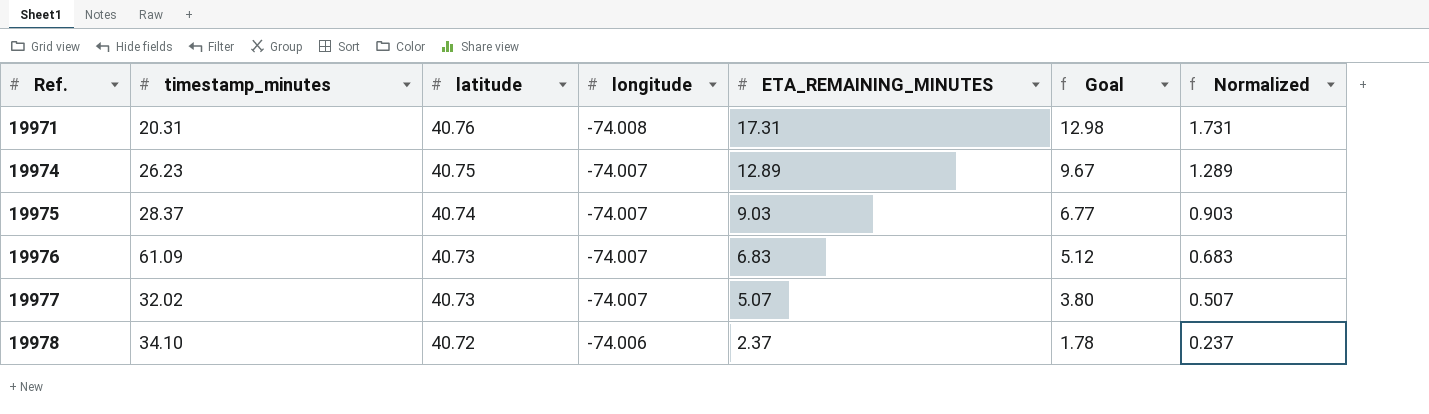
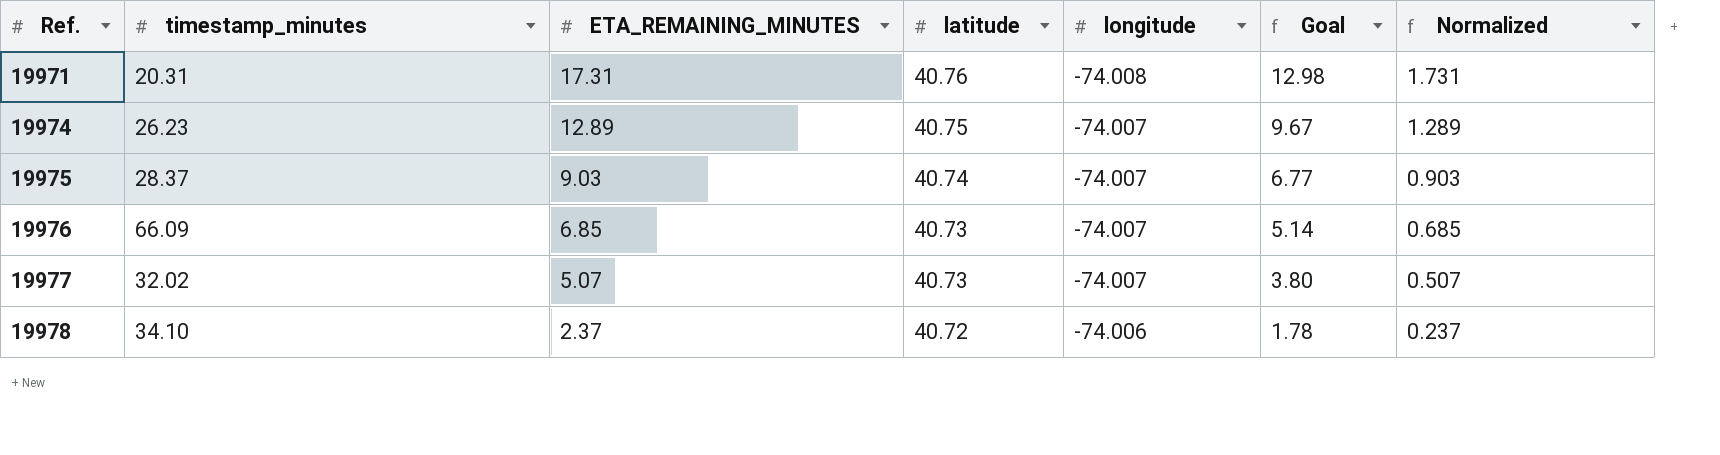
column ETA_REMAINING_MINUTES | position: 5 -> 3
19976 | timestamp_minutes: 61.09 -> 66.09
19976 | ETA_REMAINING_MINUTES: 6.83 -> 6.85
19976 | Goal: 5.12 -> 5.14
19976 | Normalized: 0.683 -> 0.685

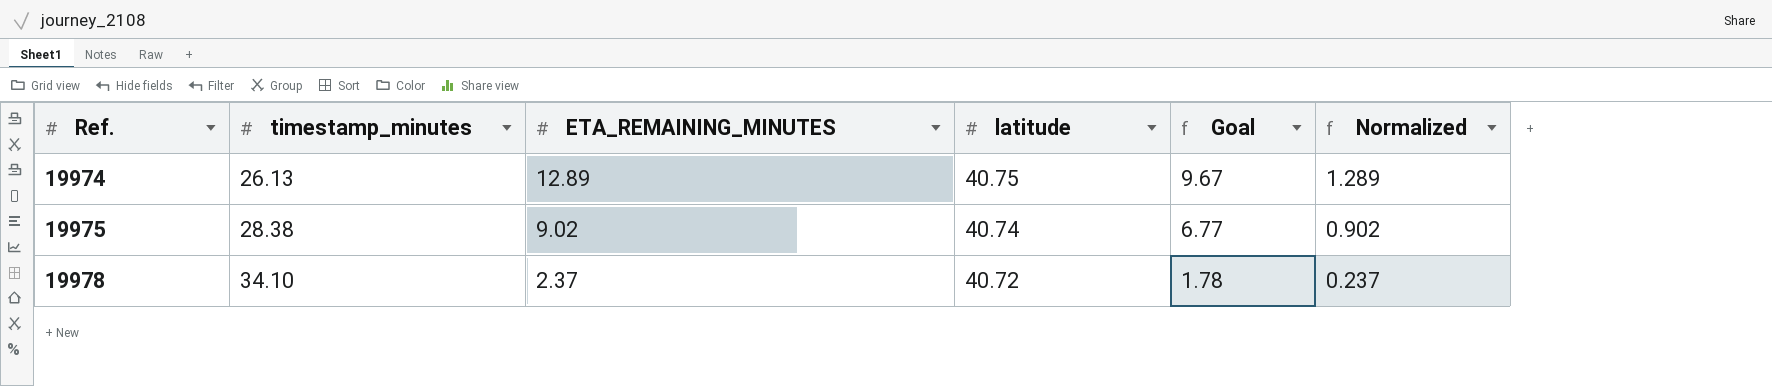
column longitude | position: 5 -> none
row 19971: 20.31 | 17.31 | 40.76 | -74.008 | 12.98 | 1.731 -> none
row 19976: 66.09 | 6.85 | 40.73 | -74.007 | 5.14 | 0.685 -> none
row 19977: 32.02 | 5.07 | 40.73 | -74.007 | 3.80 | 0.507 -> none
19974 | timestamp_minutes: 26.23 -> 26.13
19975 | timestamp_minutes: 28.37 -> 28.38
19975 | ETA_REMAINING_MINUTES: 9.03 -> 9.02
19975 | Normalized: 0.903 -> 0.902

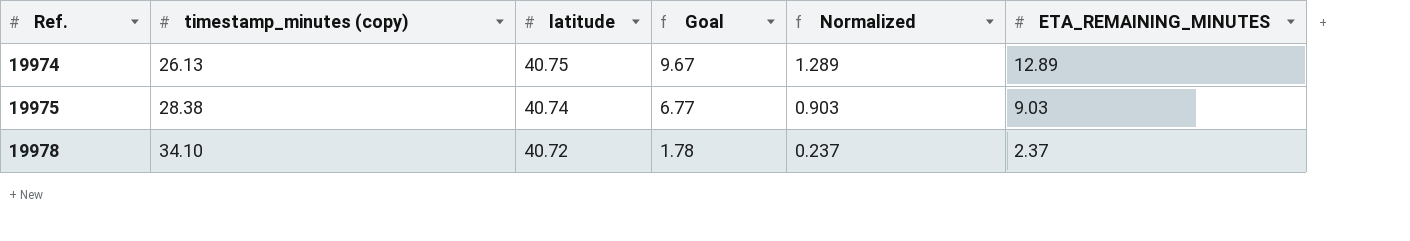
column name: timestamp_minutes -> timestamp_minutes (copy)
column ETA_REMAINING_MINUTES | position: 3 -> 6
19975 | Normalized: 0.902 -> 0.903
19975 | ETA_REMAINING_MINUTES: 9.02 -> 9.03

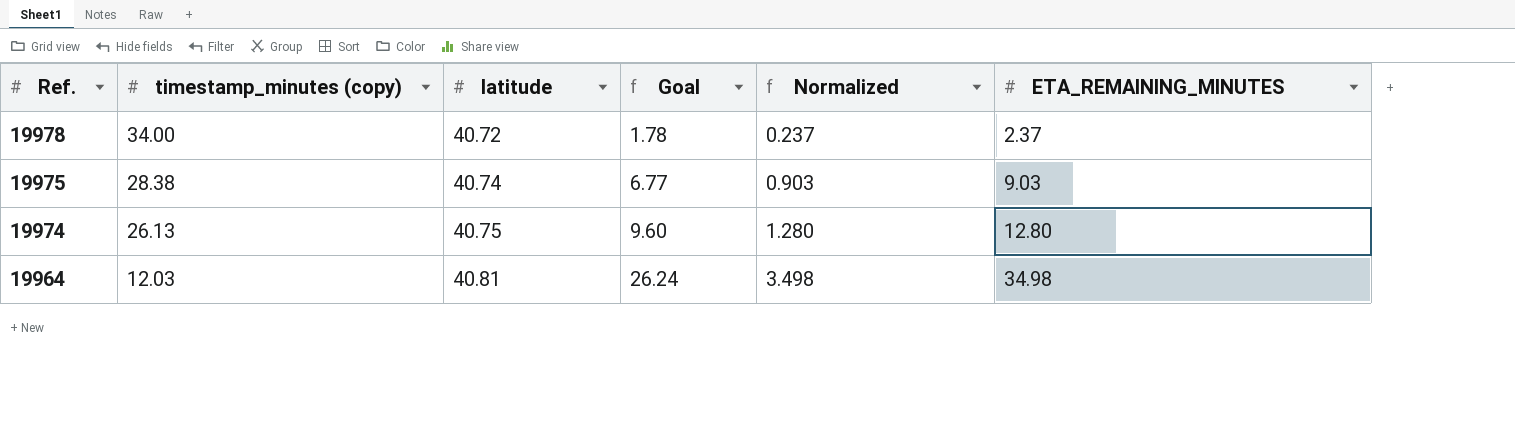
row order: Ref. ascending -> Ref. descending
19978 | timestamp_minutes (copy): 34.10 -> 34.00
19974 | Goal: 9.67 -> 9.60
19974 | Normalized: 1.289 -> 1.280
19974 | ETA_REMAINING_MINUTES: 12.89 -> 12.80
row 19964: none -> 12.03 | 40.81 | 26.24 | 3.498 | 34.98

